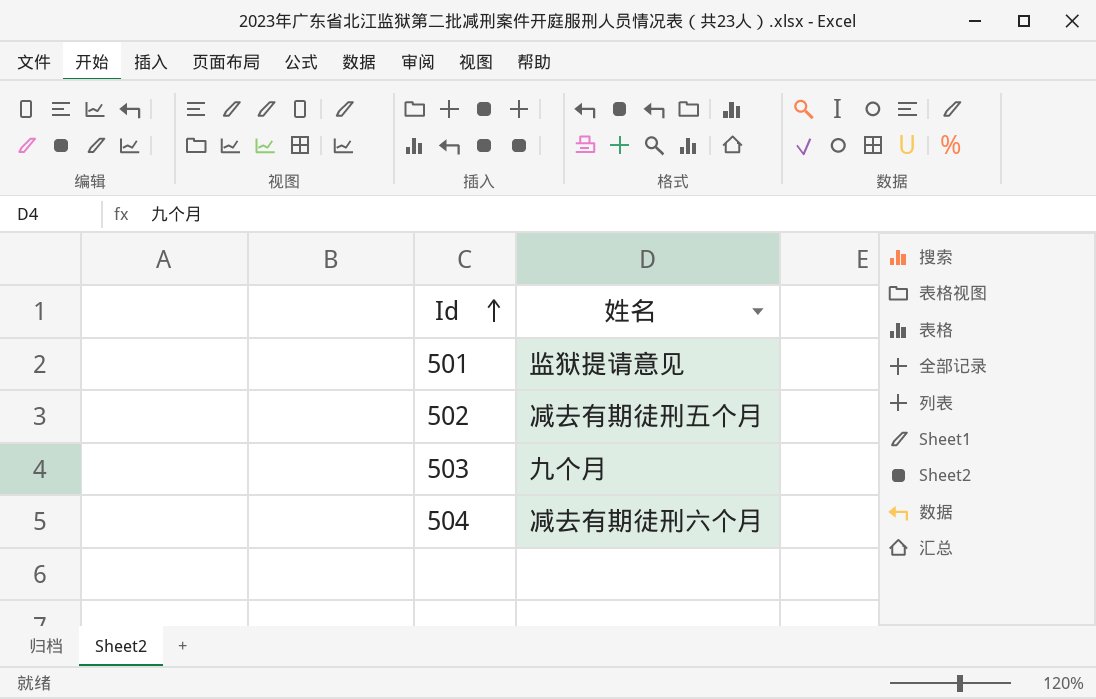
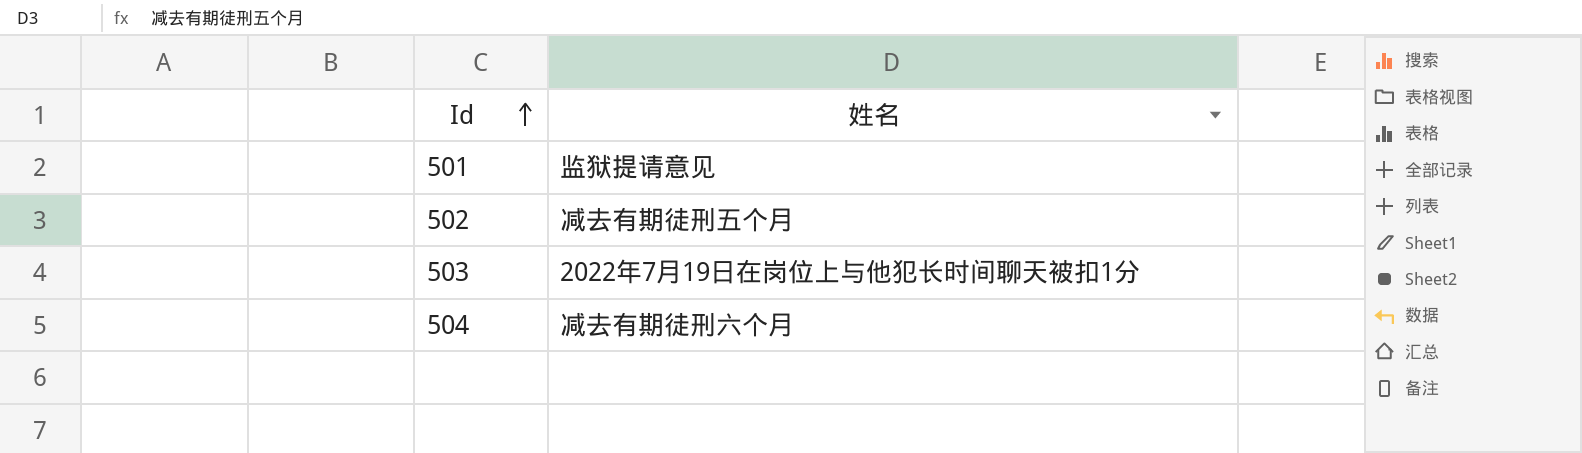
503 | 姓名: 九个月 -> 2022年7月19日在岗位上与他犯长时间聊天被扣1分

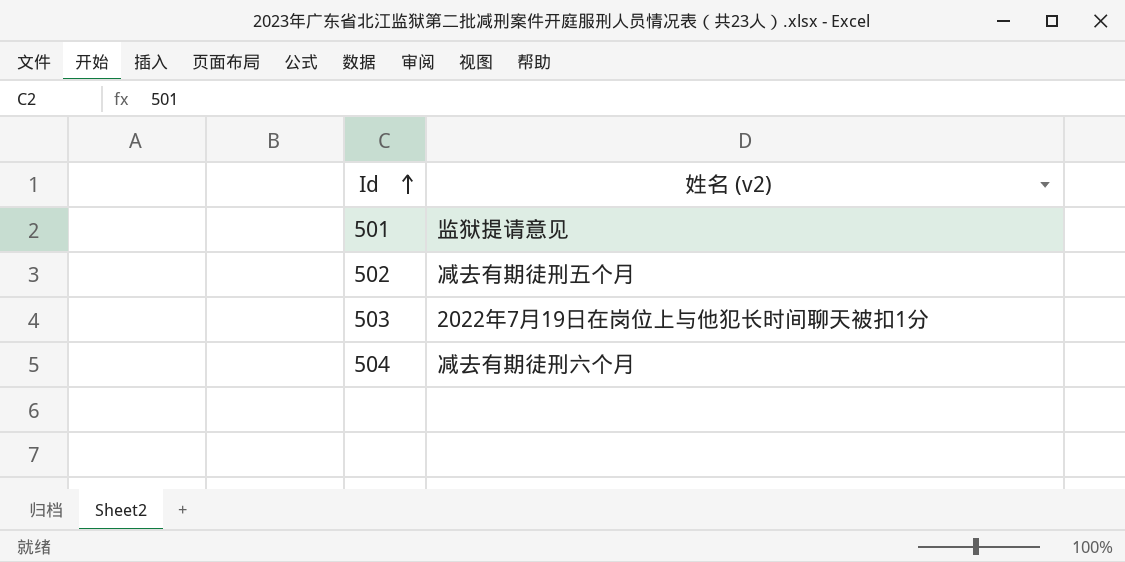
column name: 姓名 -> 姓名 (v2)

